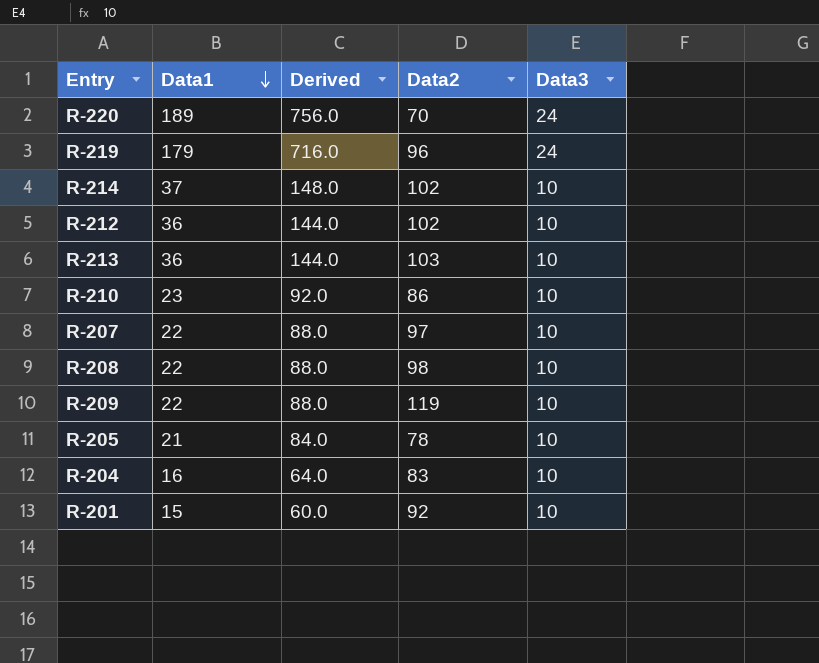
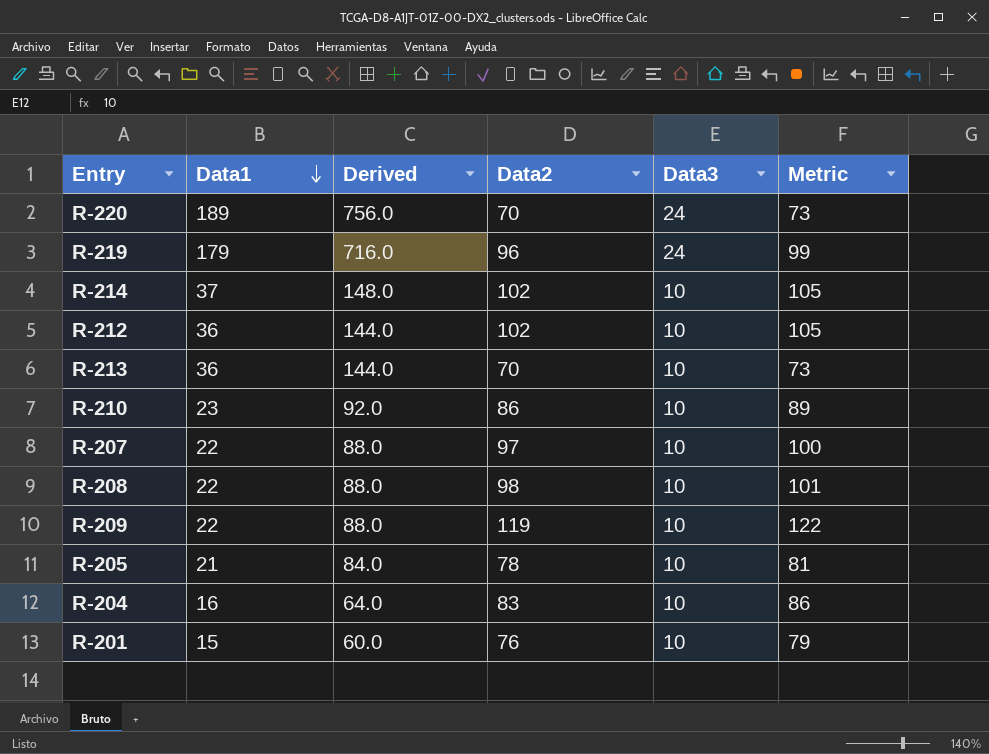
column Metric | formula: none -> [Data2] + 3
R-213 | Data2: 103 -> 70
R-201 | Data2: 92 -> 76

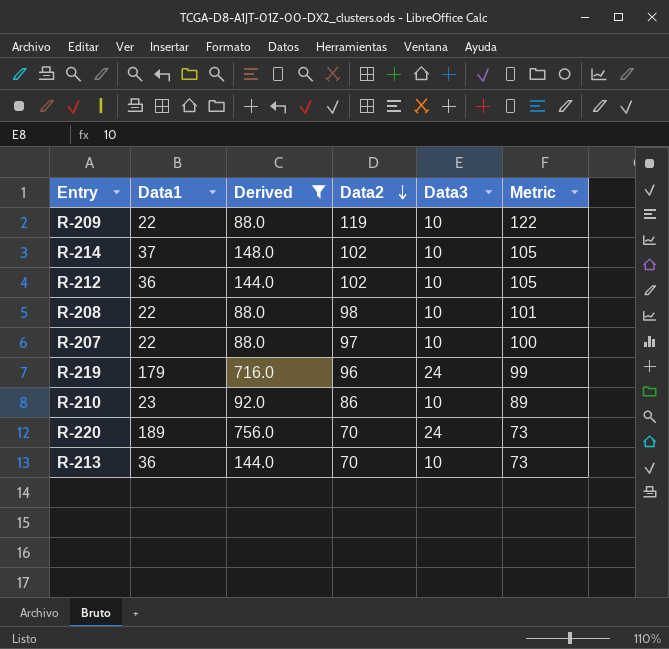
filter: none -> Derived >= 88.0
row order: Data1 descending -> Data2 descending

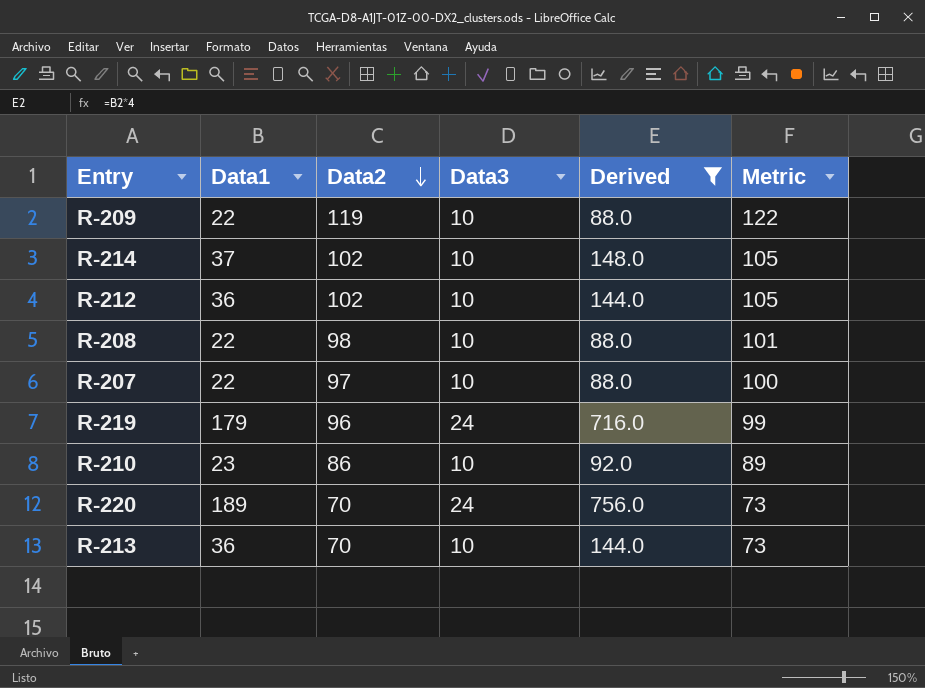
column Derived | position: 3 -> 5

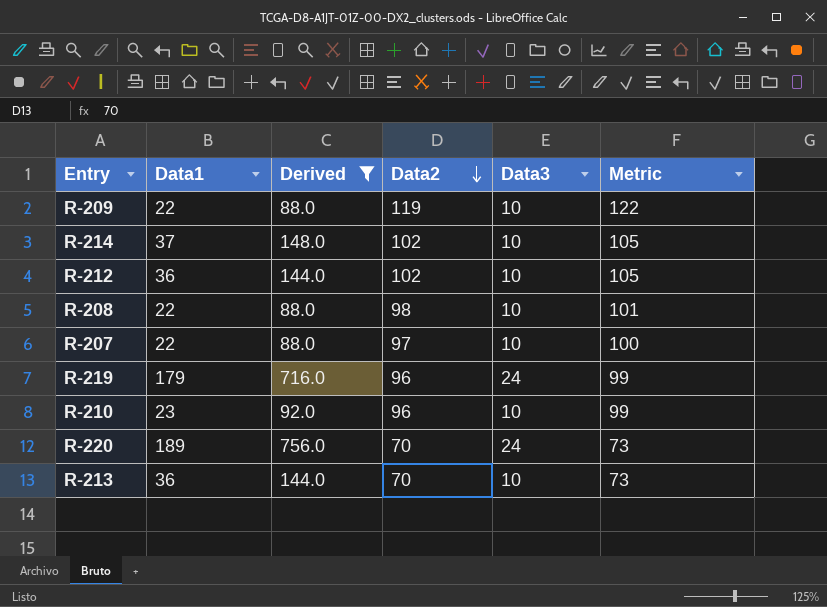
column Derived | position: 5 -> 3
R-210 | Data2: 86 -> 96
R-210 | Metric: 89 -> 99

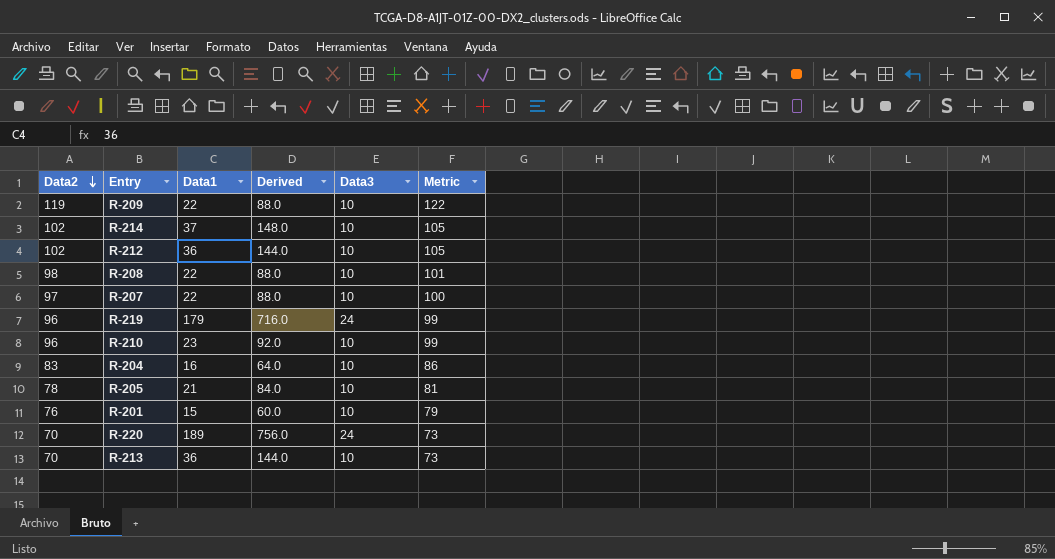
filter: Derived >= 88.0 -> none
column Data2 | position: 4 -> 1

